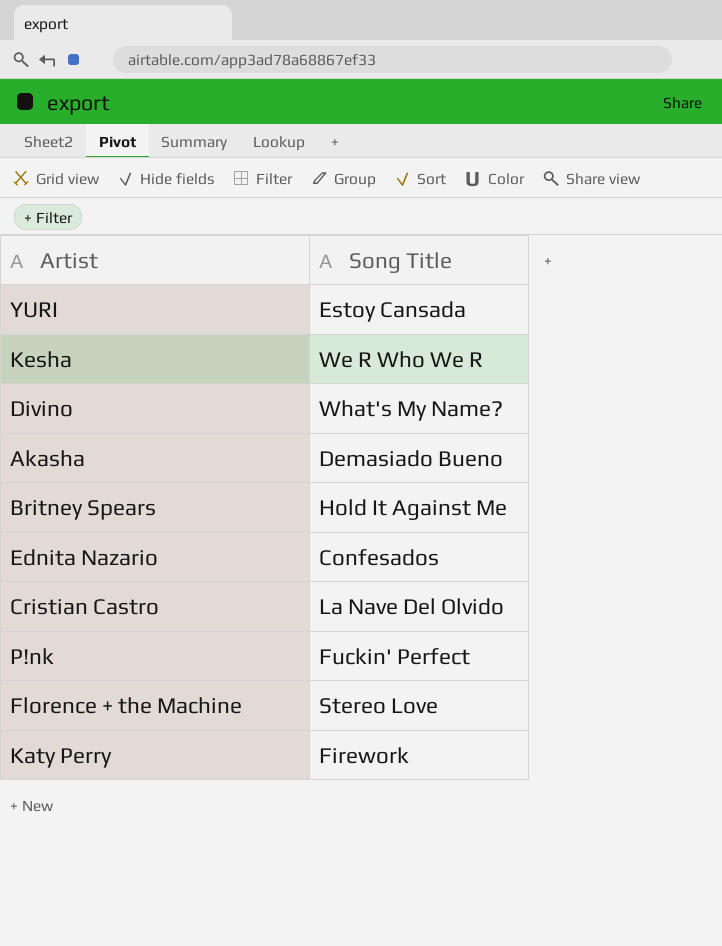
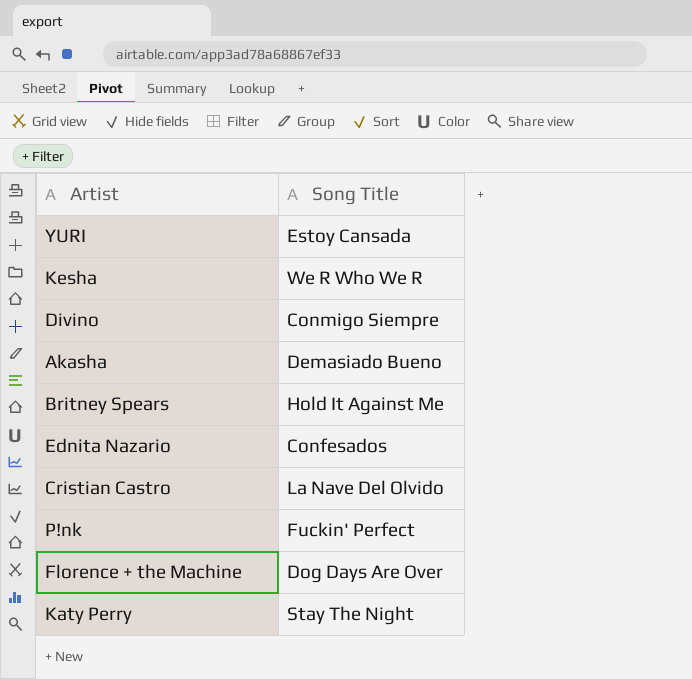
Divino | Song Title: What's My Name? -> Conmigo Siempre
Florence + the Machine | Song Title: Stereo Love -> Dog Days Are Over
Katy Perry | Song Title: Firework -> Stay The Night

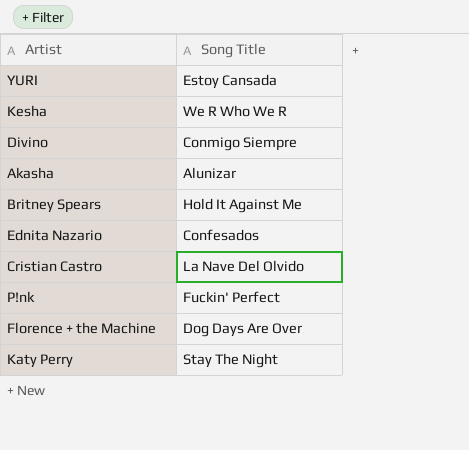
Akasha | Song Title: Demasiado Bueno -> Alunizar

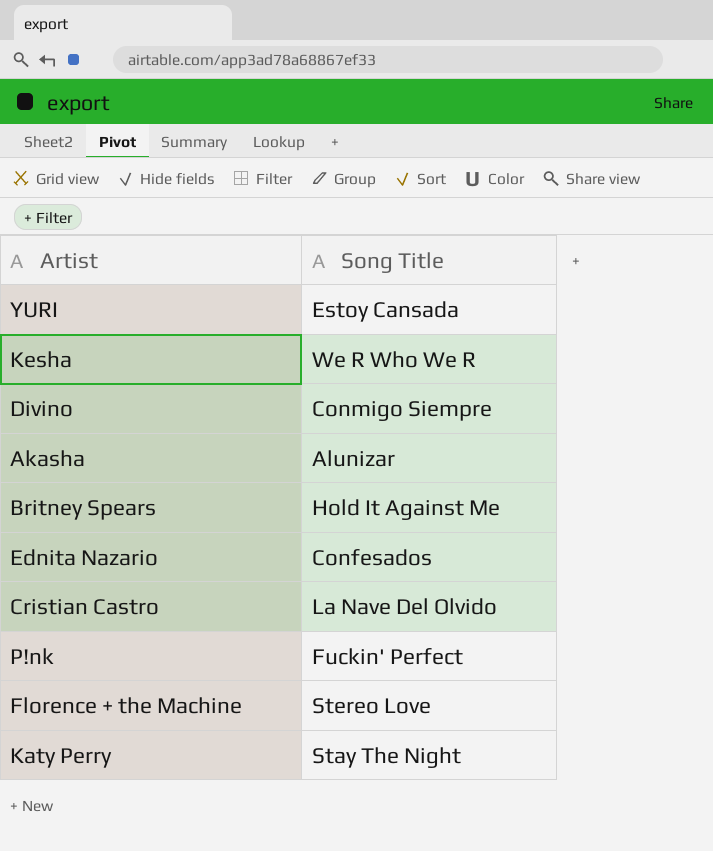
Florence + the Machine | Song Title: Dog Days Are Over -> Stereo Love

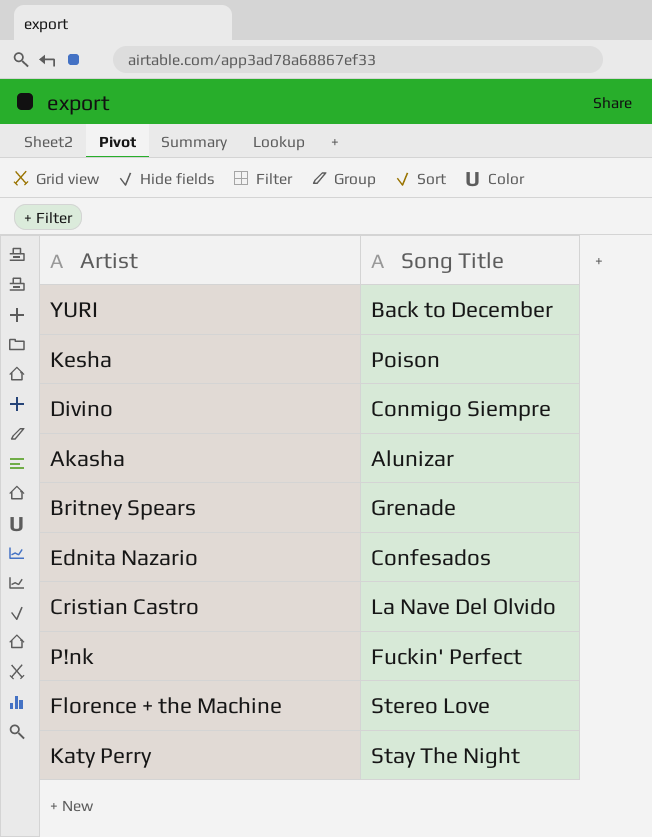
YURI | Song Title: Estoy Cansada -> Back to December
Kesha | Song Title: We R Who We R -> Poison
Britney Spears | Song Title: Hold It Against Me -> Grenade

